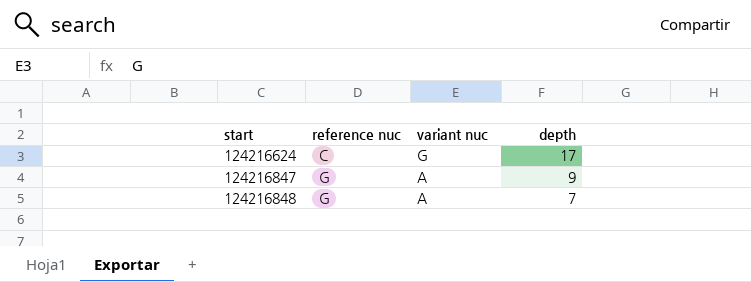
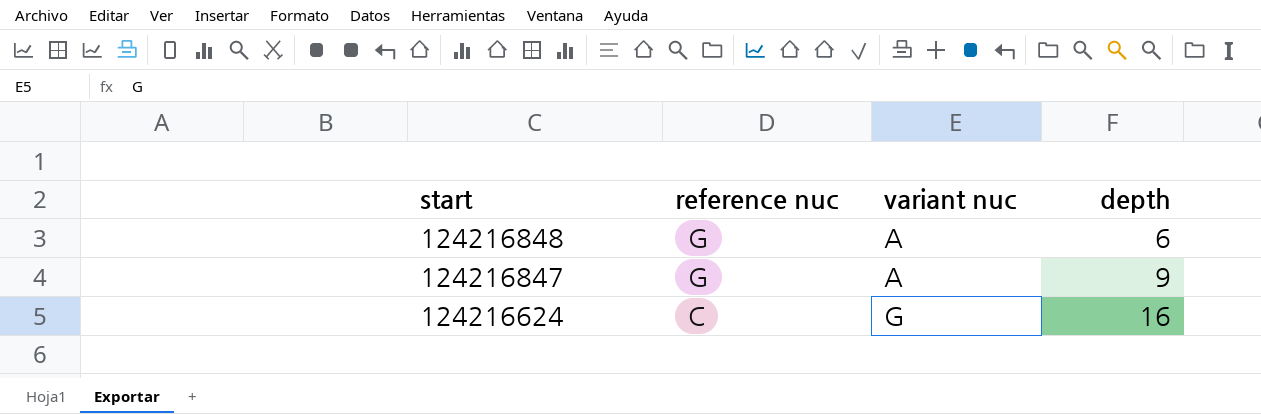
row order: start ascending -> start descending
124216848 | depth: 7 -> 6
124216624 | depth: 17 -> 16

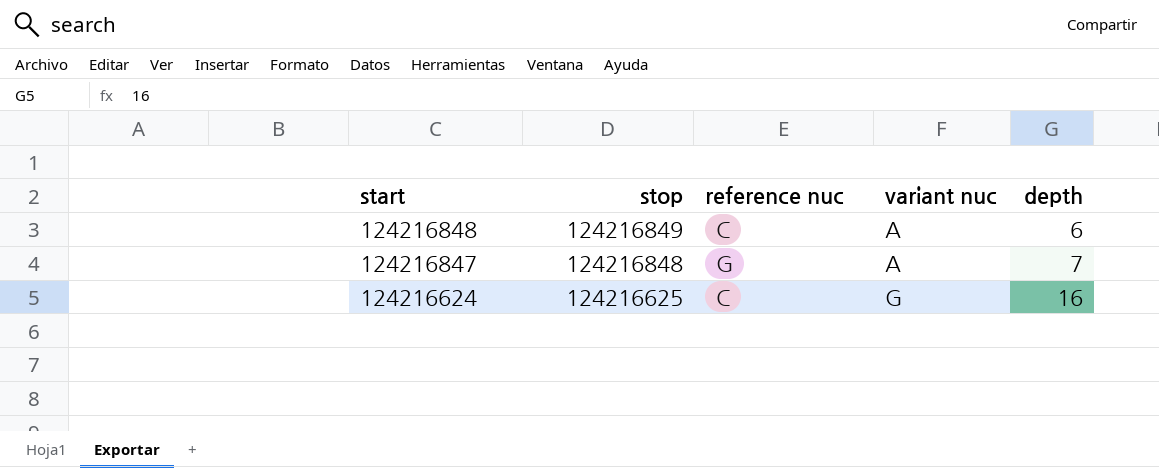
column stop | position: none -> 2
124216848 | reference nuc: G -> C
124216847 | depth: 9 -> 7

